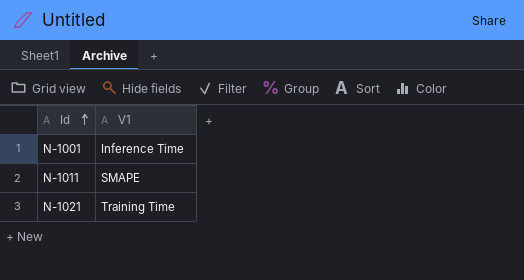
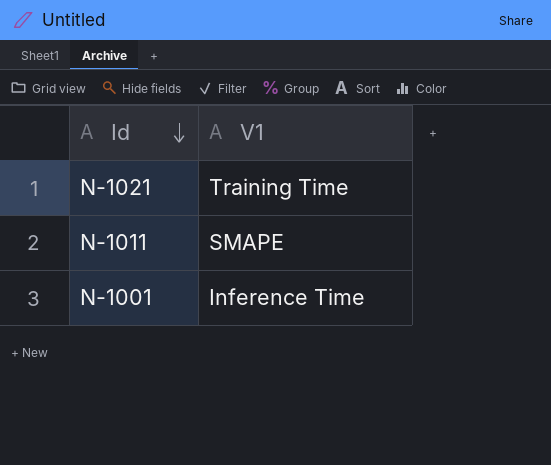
row order: Id ascending -> Id descending

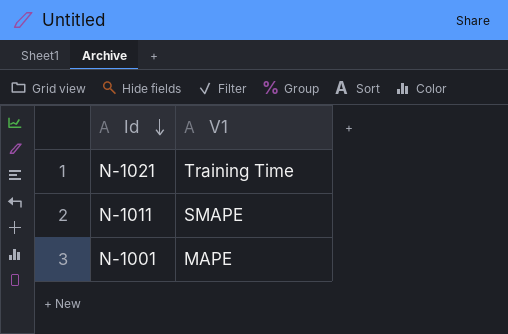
N-1001 | V1: Inference Time -> MAPE

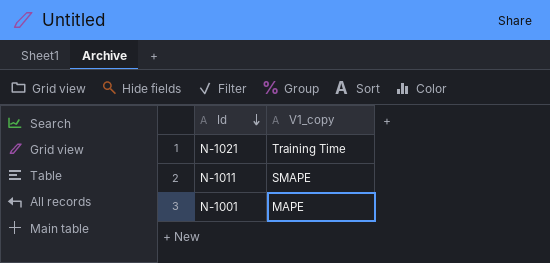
column name: V1 -> V1_copy

